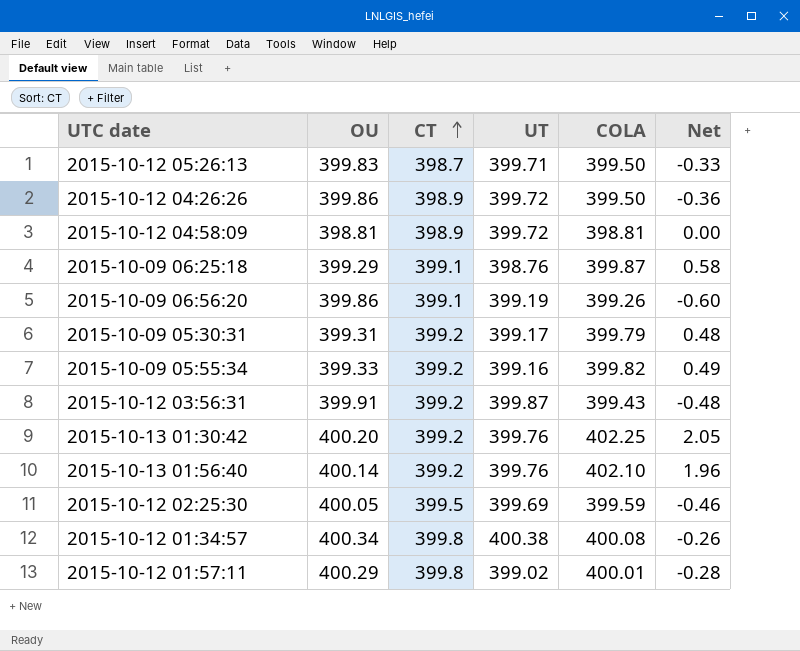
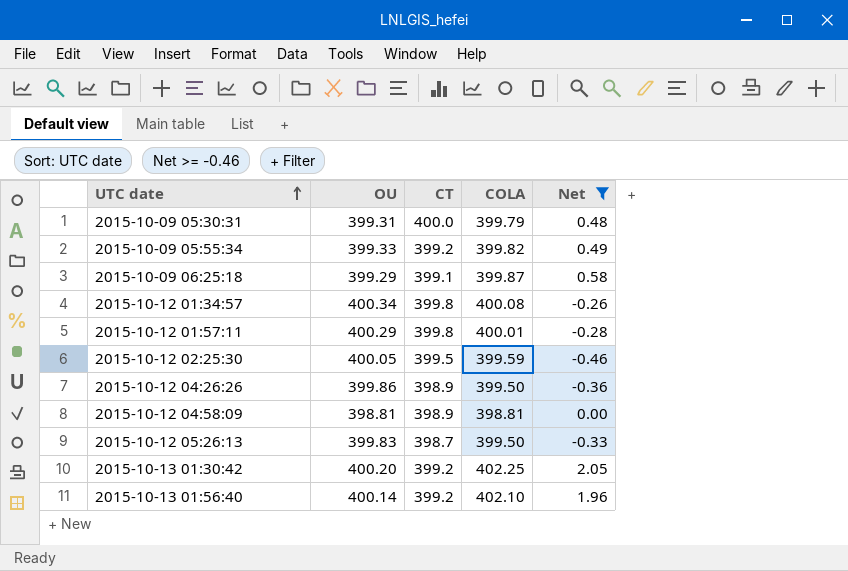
filter: none -> Net >= -0.46
row order: CT ascending -> UTC date ascending
column UT | position: 4 -> none
2015-10-09 05:30:31 | CT: 399.2 -> 400.0

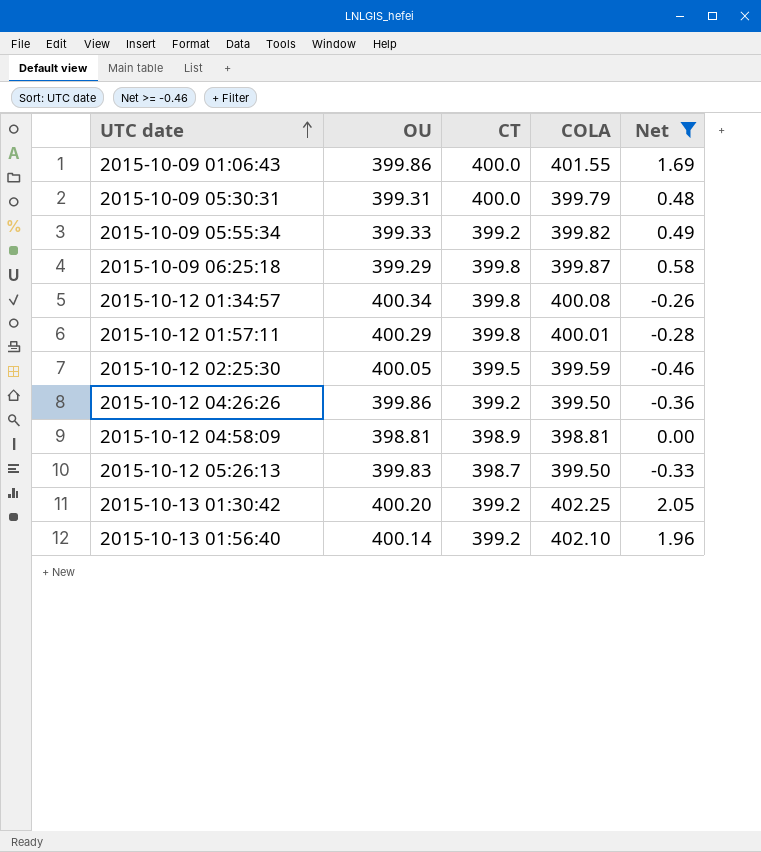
row 2015-10-09 01:06:43: none -> 399.86 | 400.0 | 401.55 | 1.69
2015-10-09 06:25:18 | CT: 399.1 -> 399.8
2015-10-12 04:26:26 | CT: 398.9 -> 399.2

